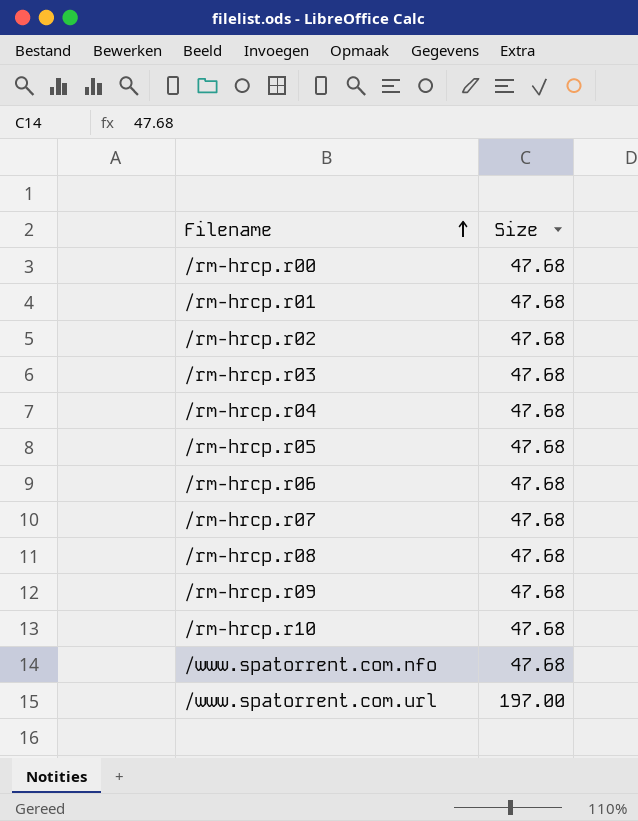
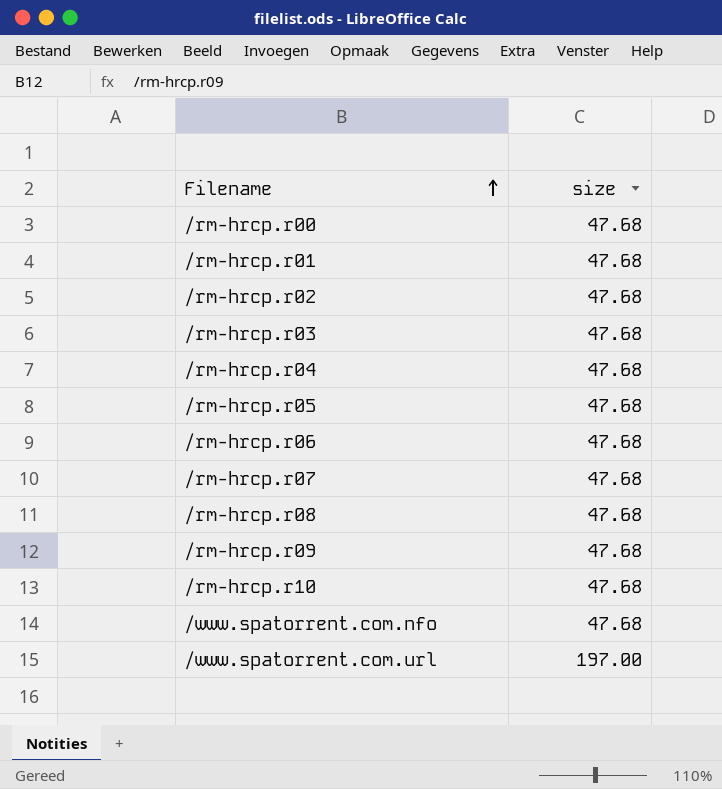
column name: Size -> size

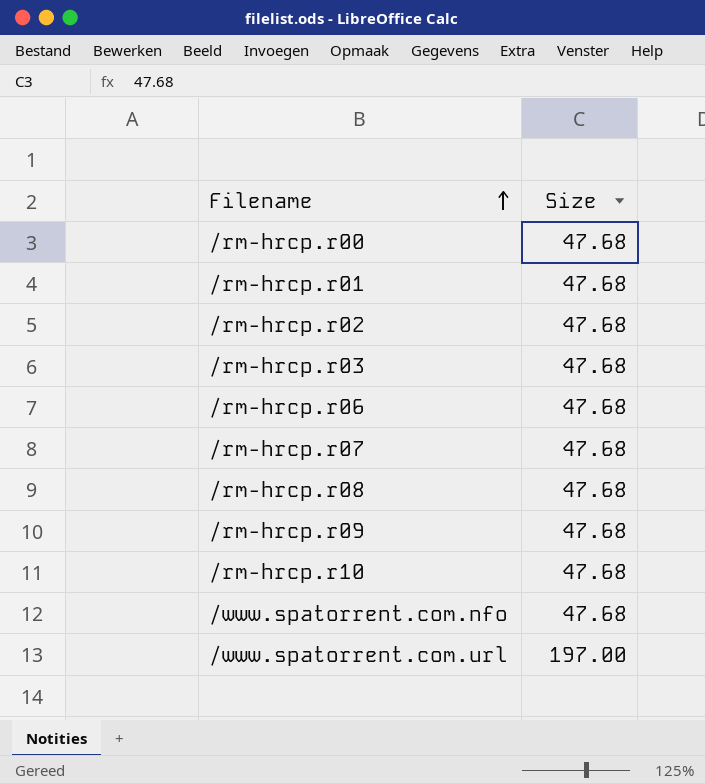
column name: size -> Size
row /rm-hrcp.r04: 47.68 -> none
row /rm-hrcp.r05: 47.68 -> none

